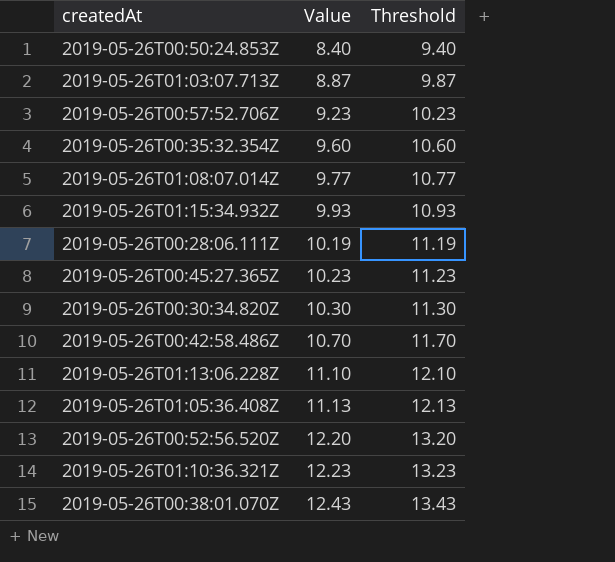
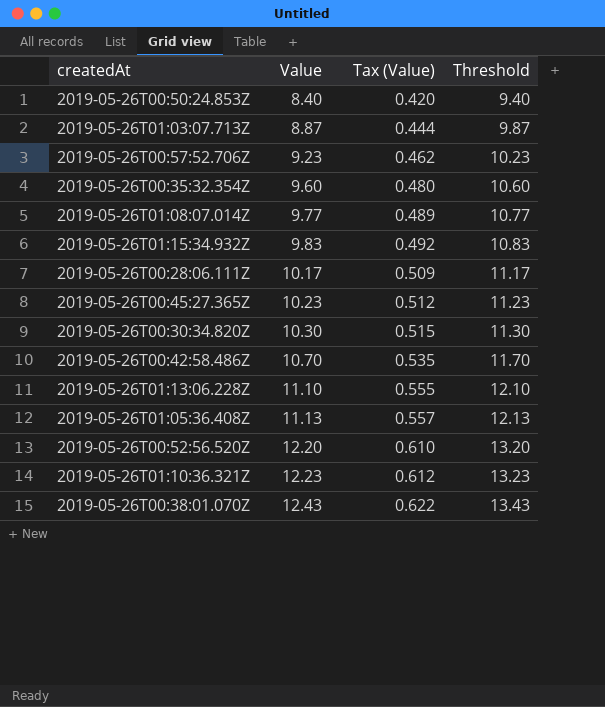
column Tax (Value) | formula: none -> [Value] * 0.05
2019-05-26T01:15:34.932Z | Value: 9.93 -> 9.83
2019-05-26T01:15:34.932Z | Threshold: 10.93 -> 10.83
2019-05-26T00:28:06.111Z | Value: 10.19 -> 10.17
2019-05-26T00:28:06.111Z | Threshold: 11.19 -> 11.17

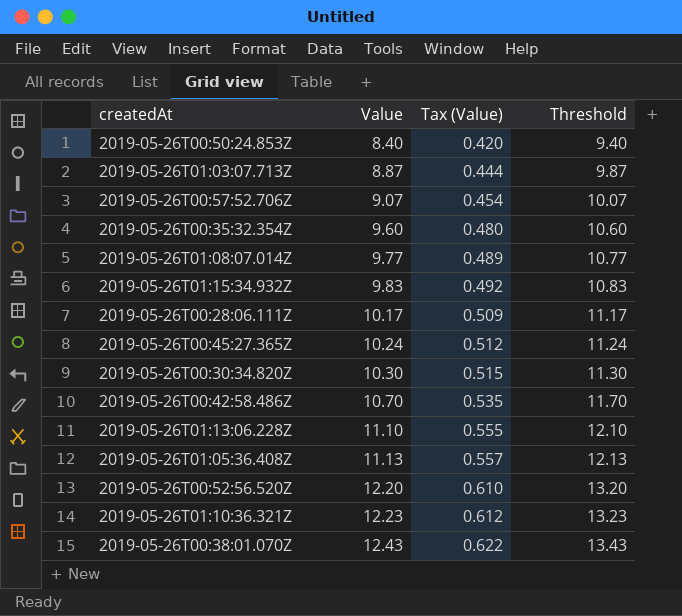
2019-05-26T00:57:52.706Z | Value: 9.23 -> 9.07
2019-05-26T00:57:52.706Z | Tax (Value): 0.462 -> 0.454
2019-05-26T00:57:52.706Z | Threshold: 10.23 -> 10.07
2019-05-26T00:45:27.365Z | Value: 10.23 -> 10.24
2019-05-26T00:45:27.365Z | Threshold: 11.23 -> 11.24

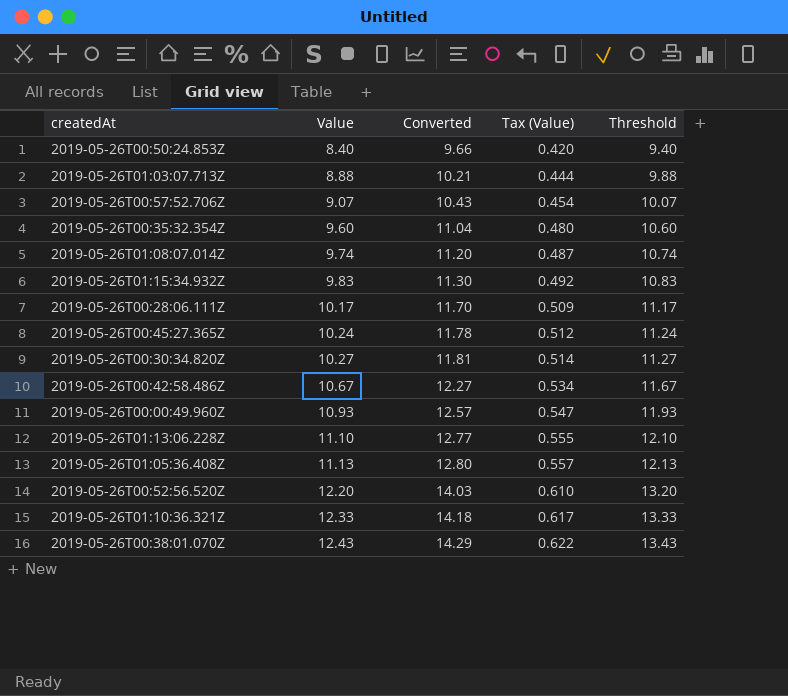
column Converted | formula: none -> [Value] * 1.15
2019-05-26T01:03:07.713Z | Value: 8.87 -> 8.88
2019-05-26T01:03:07.713Z | Threshold: 9.87 -> 9.88
2019-05-26T01:08:07.014Z | Value: 9.77 -> 9.74
2019-05-26T01:08:07.014Z | Tax (Value): 0.489 -> 0.487
2019-05-26T01:08:07.014Z | Threshold: 10.77 -> 10.74
2019-05-26T00:30:34.820Z | Value: 10.30 -> 10.27
2019-05-26T00:30:34.820Z | Tax (Value): 0.515 -> 0.514
2019-05-26T00:30:34.820Z | Threshold: 11.30 -> 11.27
2019-05-26T00:42:58.486Z | Value: 10.70 -> 10.67
2019-05-26T00:42:58.486Z | Tax (Value): 0.535 -> 0.534
2019-05-26T00:42:58.486Z | Threshold: 11.70 -> 11.67
row 2019-05-26T00:00:49.960Z: none -> 10.93 | 12.57 | 0.547 | 11.93
2019-05-26T01:10:36.321Z | Value: 12.23 -> 12.33
2019-05-26T01:10:36.321Z | Tax (Value): 0.612 -> 0.617
2019-05-26T01:10:36.321Z | Threshold: 13.23 -> 13.33

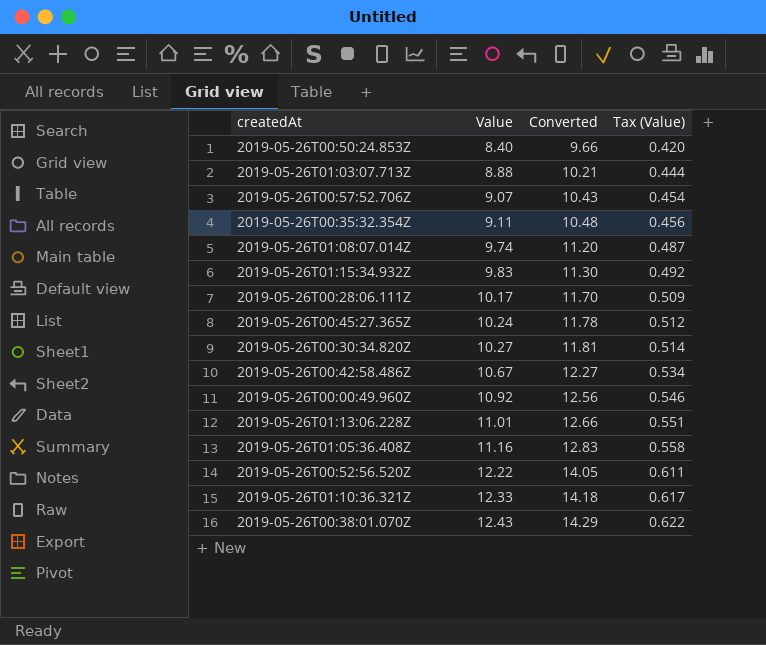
column Threshold | formula: [Value] + 1 -> none
2019-05-26T00:35:32.354Z | Value: 9.60 -> 9.11
2019-05-26T00:35:32.354Z | Converted: 11.04 -> 10.48
2019-05-26T00:35:32.354Z | Tax (Value): 0.480 -> 0.456
2019-05-26T00:00:49.960Z | Value: 10.93 -> 10.92
2019-05-26T00:00:49.960Z | Converted: 12.57 -> 12.56
2019-05-26T00:00:49.960Z | Tax (Value): 0.547 -> 0.546
2019-05-26T01:13:06.228Z | Value: 11.10 -> 11.01
2019-05-26T01:13:06.228Z | Converted: 12.77 -> 12.66
2019-05-26T01:13:06.228Z | Tax (Value): 0.555 -> 0.551
2019-05-26T01:05:36.408Z | Value: 11.13 -> 11.16
2019-05-26T01:05:36.408Z | Converted: 12.80 -> 12.83
2019-05-26T01:05:36.408Z | Tax (Value): 0.557 -> 0.558
2019-05-26T00:52:56.520Z | Value: 12.20 -> 12.22
2019-05-26T00:52:56.520Z | Converted: 14.03 -> 14.05
2019-05-26T00:52:56.520Z | Tax (Value): 0.610 -> 0.611

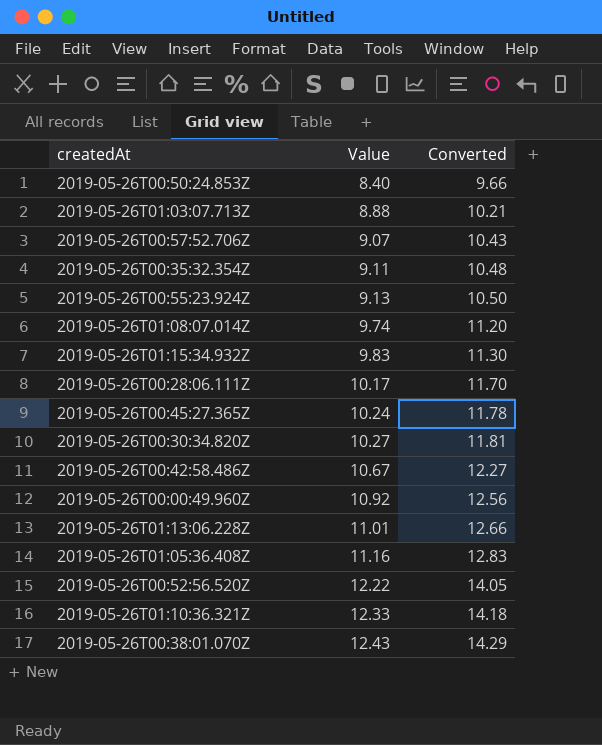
column Tax (Value) | formula: [Value] * 0.05 -> none
row 2019-05-26T00:55:23.924Z: none -> 9.13 | 10.50

